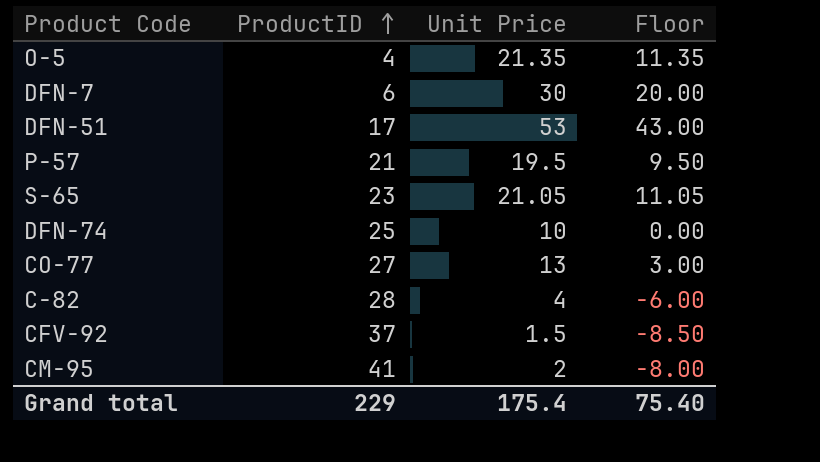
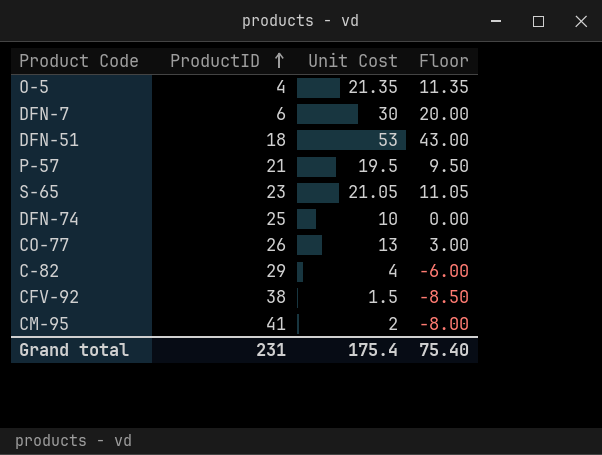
column name: Unit Price -> Unit Cost
DFN-51 | ProductID: 17 -> 18
CO-77 | ProductID: 27 -> 26
C-82 | ProductID: 28 -> 29
CFV-92 | ProductID: 37 -> 38
Grand total | ProductID: 229 -> 231

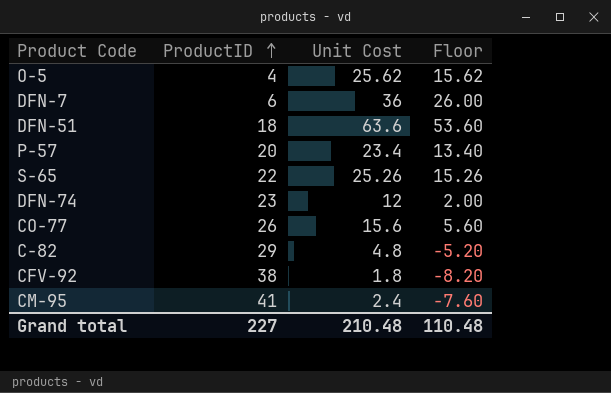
O-5 | Unit Cost: 21.35 -> 25.62
O-5 | Floor: 11.35 -> 15.62
DFN-7 | Unit Cost: 30 -> 36
DFN-7 | Floor: 20.00 -> 26.00
DFN-51 | Unit Cost: 53 -> 63.6
DFN-51 | Floor: 43.00 -> 53.60
P-57 | ProductID: 21 -> 20
P-57 | Unit Cost: 19.5 -> 23.4
P-57 | Floor: 9.50 -> 13.40
S-65 | ProductID: 23 -> 22
S-65 | Unit Cost: 21.05 -> 25.26
S-65 | Floor: 11.05 -> 15.26
DFN-74 | ProductID: 25 -> 23
DFN-74 | Unit Cost: 10 -> 12
DFN-74 | Floor: 0.00 -> 2.00
CO-77 | Unit Cost: 13 -> 15.6
CO-77 | Floor: 3.00 -> 5.60
C-82 | Unit Cost: 4 -> 4.8
C-82 | Floor: -6.00 -> -5.20
CFV-92 | Unit Cost: 1.5 -> 1.8
CFV-92 | Floor: -8.50 -> -8.20
CM-95 | Unit Cost: 2 -> 2.4
CM-95 | Floor: -8.00 -> -7.60
Grand total | ProductID: 231 -> 227
Grand total | Unit Cost: 175.4 -> 210.48
Grand total | Floor: 75.40 -> 110.48

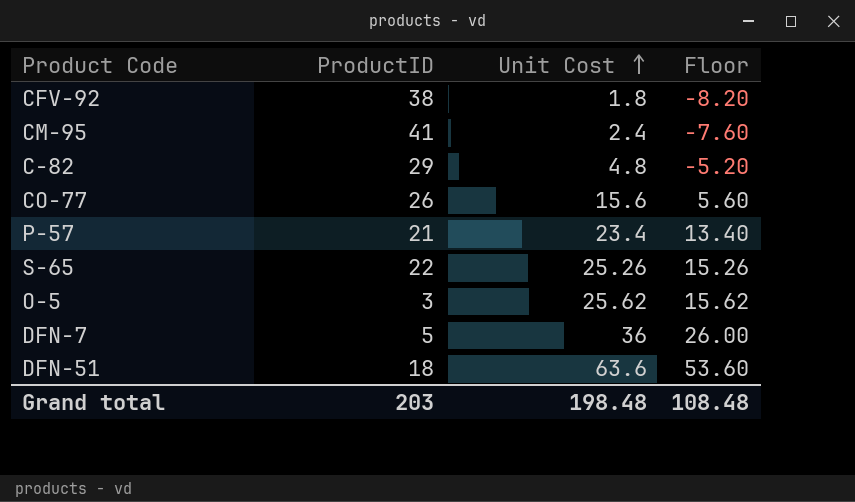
row order: ProductID ascending -> Unit Cost ascending
row DFN-74: 23 | 12 | 2.00 -> none
P-57 | ProductID: 20 -> 21
O-5 | ProductID: 4 -> 3
DFN-7 | ProductID: 6 -> 5
Grand total | ProductID: 227 -> 203
Grand total | Unit Cost: 210.48 -> 198.48
Grand total | Floor: 110.48 -> 108.48

